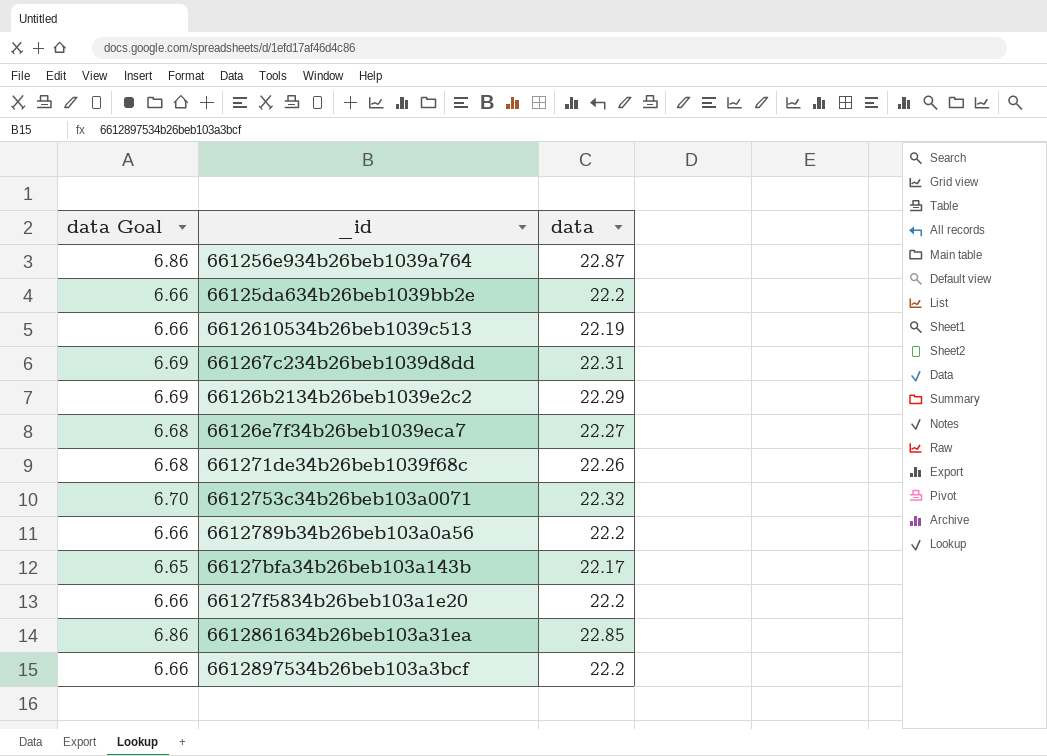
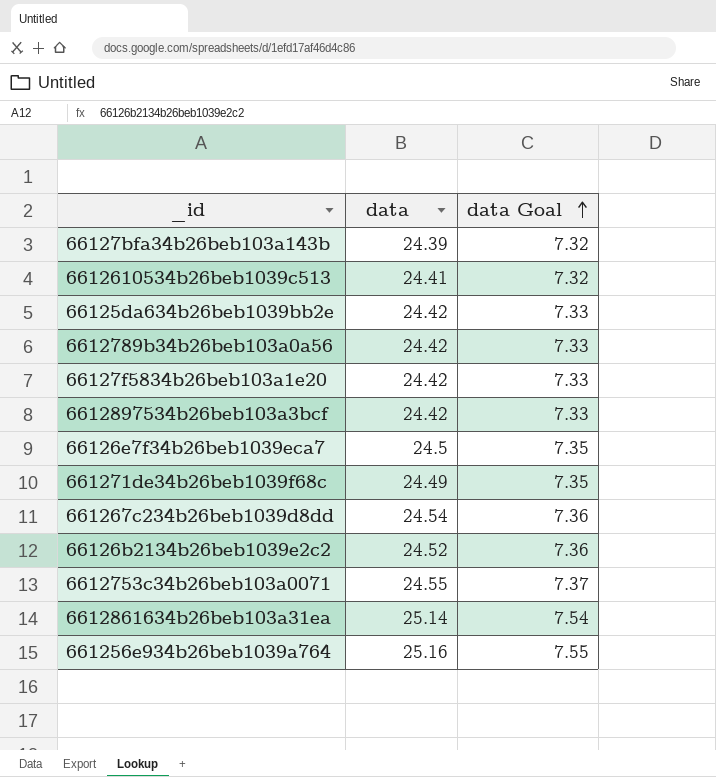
row order: none -> data Goal ascending
column data Goal | position: 1 -> 3
66127bfa34b26beb103a143b | data: 22.17 -> 24.39
66127bfa34b26beb103a143b | data Goal: 6.65 -> 7.32
6612610534b26beb1039c513 | data: 22.19 -> 24.41
6612610534b26beb1039c513 | data Goal: 6.66 -> 7.32
66125da634b26beb1039bb2e | data: 22.2 -> 24.42
66125da634b26beb1039bb2e | data Goal: 6.66 -> 7.33
6612789b34b26beb103a0a56 | data: 22.2 -> 24.42
6612789b34b26beb103a0a56 | data Goal: 6.66 -> 7.33
66127f5834b26beb103a1e20 | data: 22.2 -> 24.42
66127f5834b26beb103a1e20 | data Goal: 6.66 -> 7.33
6612897534b26beb103a3bcf | data: 22.2 -> 24.42
6612897534b26beb103a3bcf | data Goal: 6.66 -> 7.33
66126e7f34b26beb1039eca7 | data: 22.27 -> 24.5
66126e7f34b26beb1039eca7 | data Goal: 6.68 -> 7.35
661271de34b26beb1039f68c | data: 22.26 -> 24.49
661271de34b26beb1039f68c | data Goal: 6.68 -> 7.35
661267c234b26beb1039d8dd | data: 22.31 -> 24.54
661267c234b26beb1039d8dd | data Goal: 6.69 -> 7.36
66126b2134b26beb1039e2c2 | data: 22.29 -> 24.52
66126b2134b26beb1039e2c2 | data Goal: 6.69 -> 7.36
6612753c34b26beb103a0071 | data: 22.32 -> 24.55
6612753c34b26beb103a0071 | data Goal: 6.70 -> 7.37
6612861634b26beb103a31ea | data: 22.85 -> 25.14
6612861634b26beb103a31ea | data Goal: 6.86 -> 7.54
661256e934b26beb1039a764 | data: 22.87 -> 25.16
661256e934b26beb1039a764 | data Goal: 6.86 -> 7.55

